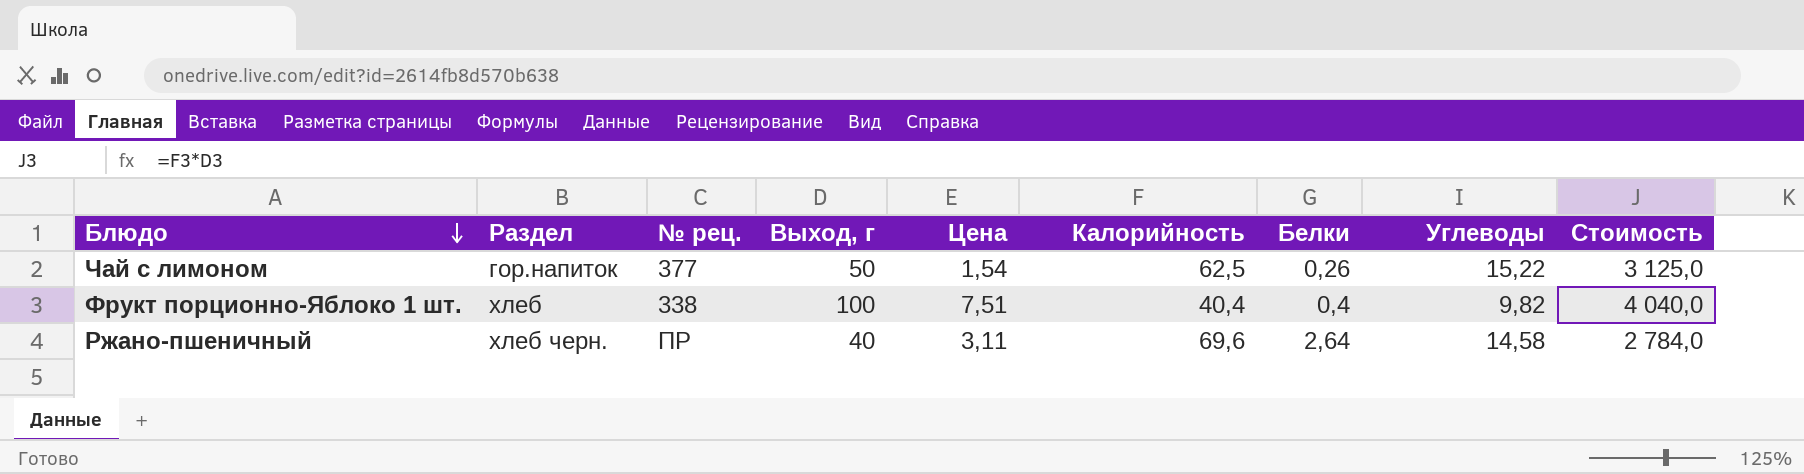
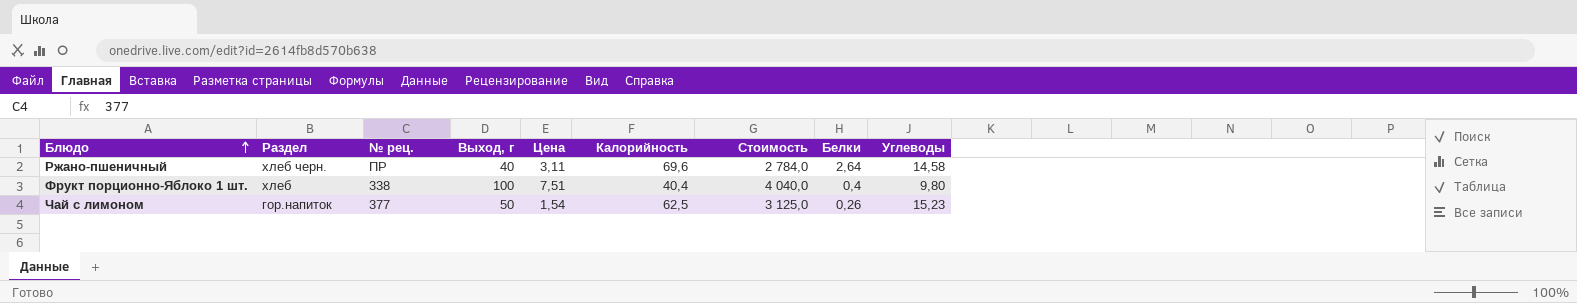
row order: Блюдо descending -> Блюдо ascending
column Стоимость | position: 9 -> 7
Фрукт порционно-Яблоко 1 шт. | Углеводы: 9,82 -> 9,80
Чай с лимоном | Углеводы: 15,22 -> 15,23

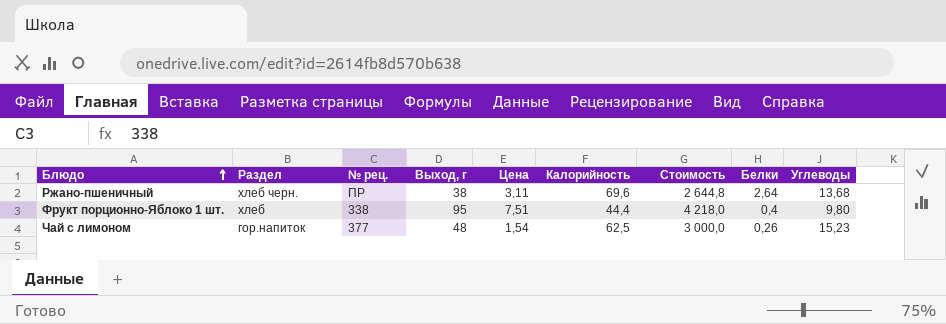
Ржано-пшеничный | Выход, г: 40 -> 38
Ржано-пшеничный | Стоимость: 2 784,0 -> 2 644,8
Ржано-пшеничный | Углеводы: 14,58 -> 13,68
Фрукт порционно-Яблоко 1 шт. | Выход, г: 100 -> 95
Фрукт порционно-Яблоко 1 шт. | Калорийность: 40,4 -> 44,4
Фрукт порционно-Яблоко 1 шт. | Стоимость: 4 040,0 -> 4 218,0
Чай с лимоном | Выход, г: 50 -> 48
Чай с лимоном | Стоимость: 3 125,0 -> 3 000,0

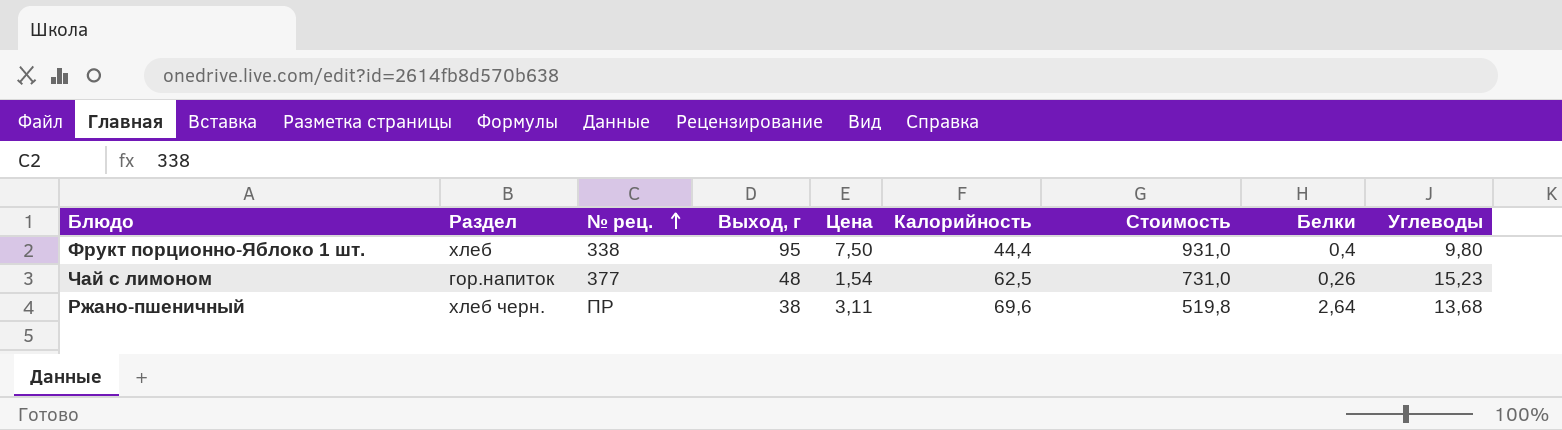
row order: Блюдо ascending -> № рец. ascending
column Стоимость | formula: [Выход, г] * [Калорийность] -> [Выход, г] * [Углеводы]
Фрукт порционно-Яблоко 1 шт. | Цена: 7,51 -> 7,50

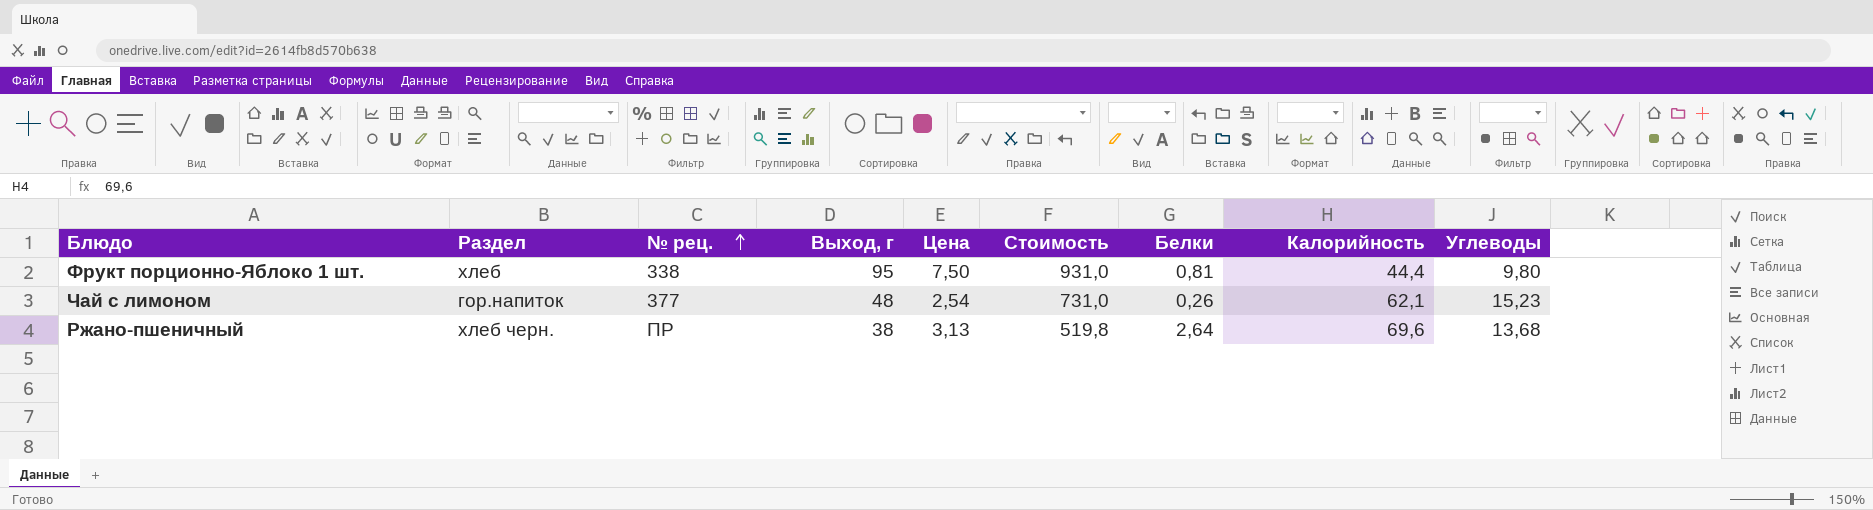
column Калорийность | position: 6 -> 8
Фрукт порционно-Яблоко 1 шт. | Белки: 0,4 -> 0,81
Чай с лимоном | Цена: 1,54 -> 2,54
Чай с лимоном | Калорийность: 62,5 -> 62,1
Ржано-пшеничный | Цена: 3,11 -> 3,13

